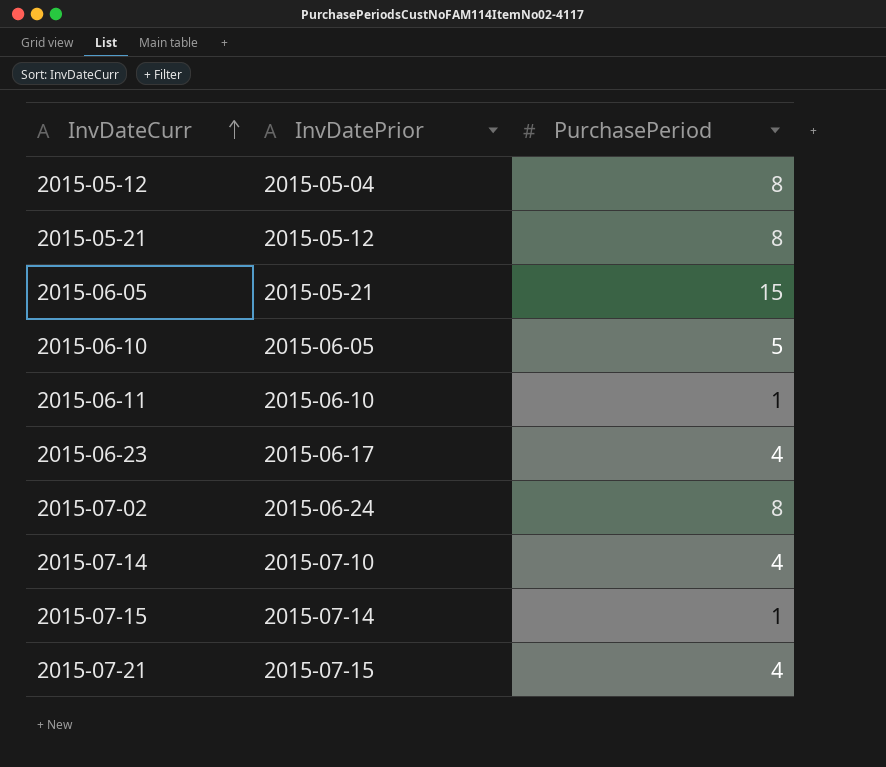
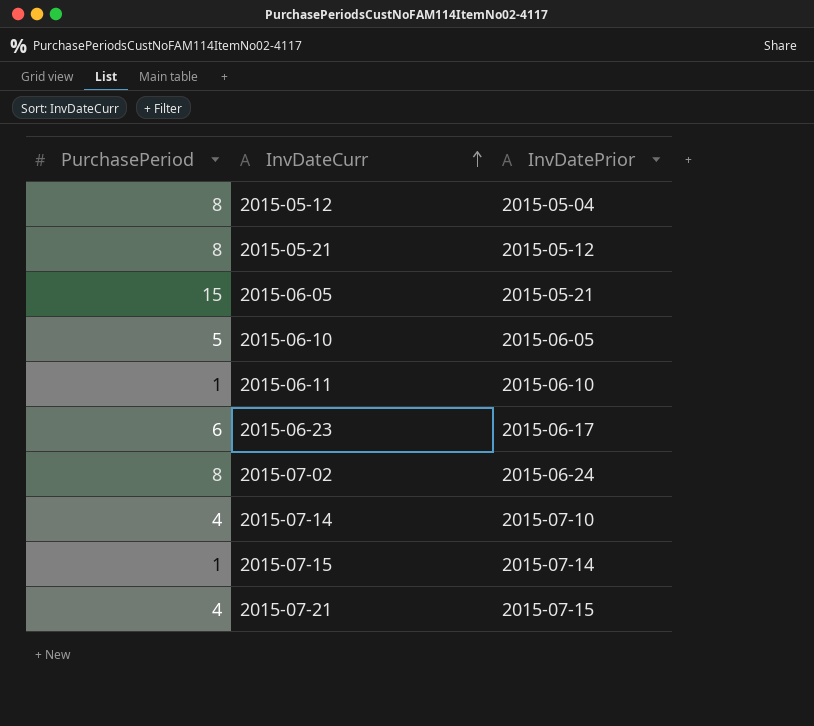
column PurchasePeriod | position: 3 -> 1
2015-06-23 | PurchasePeriod: 4 -> 6

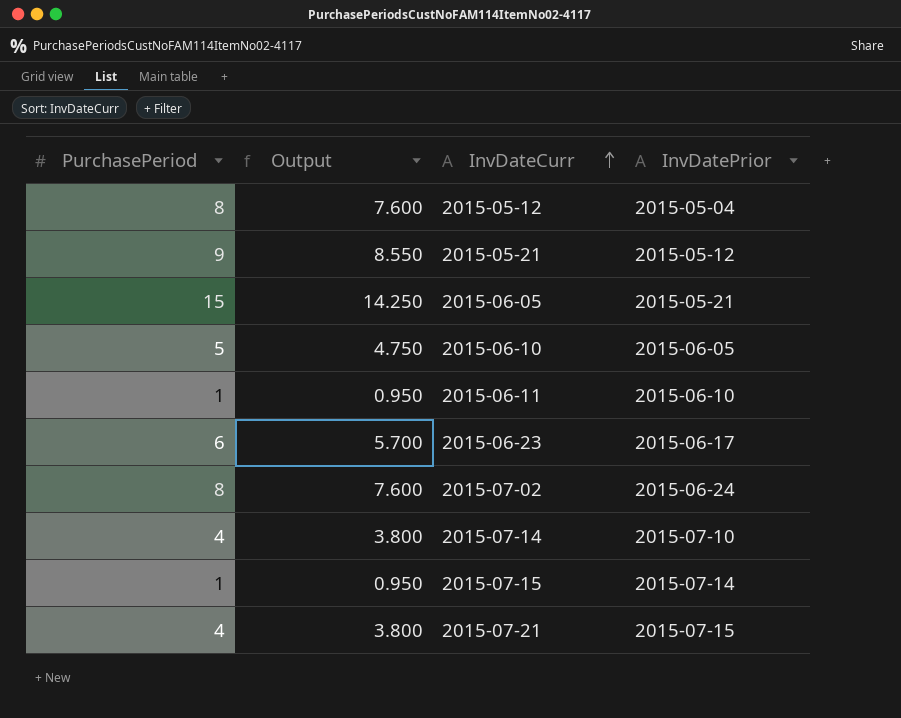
column Output | formula: none -> [PurchasePeriod] * 0.95
2015-05-21 | PurchasePeriod: 8 -> 9

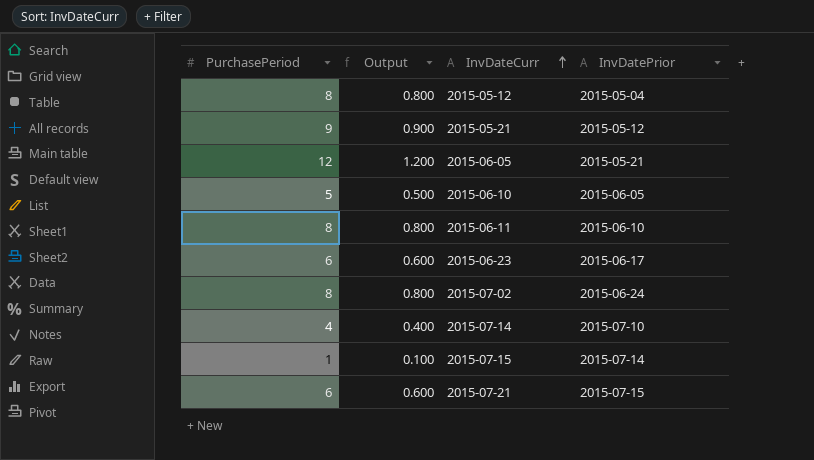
column Output | formula: [PurchasePeriod] * 0.95 -> [PurchasePeriod] * 0.1
2015-06-05 | PurchasePeriod: 15 -> 12
2015-06-11 | PurchasePeriod: 1 -> 8
2015-07-21 | PurchasePeriod: 4 -> 6

